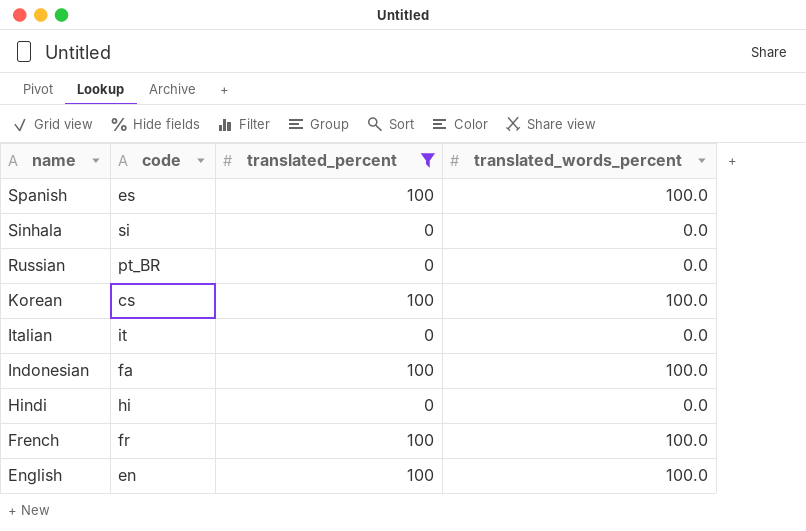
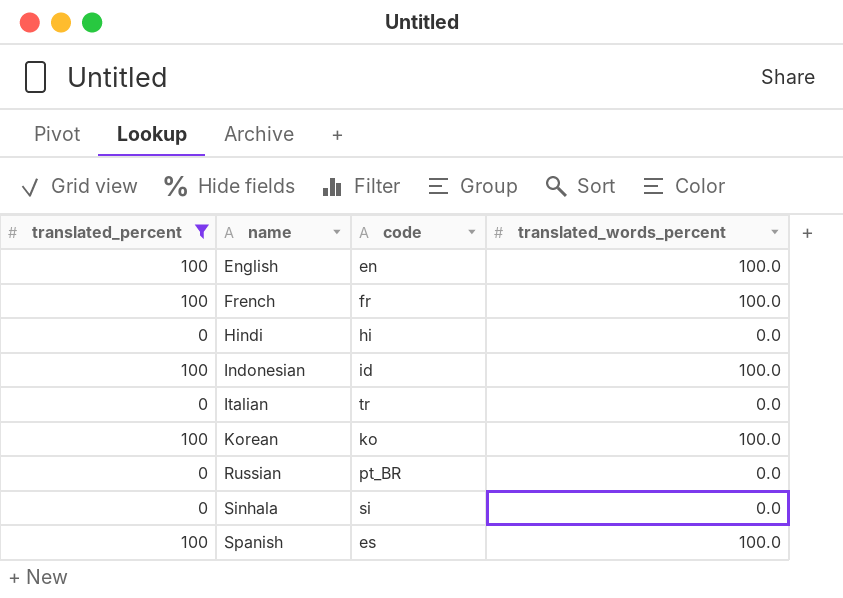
row order: name descending -> name ascending
column translated_percent | position: 3 -> 1
Indonesian | code: fa -> id
Italian | code: it -> tr
Korean | code: cs -> ko

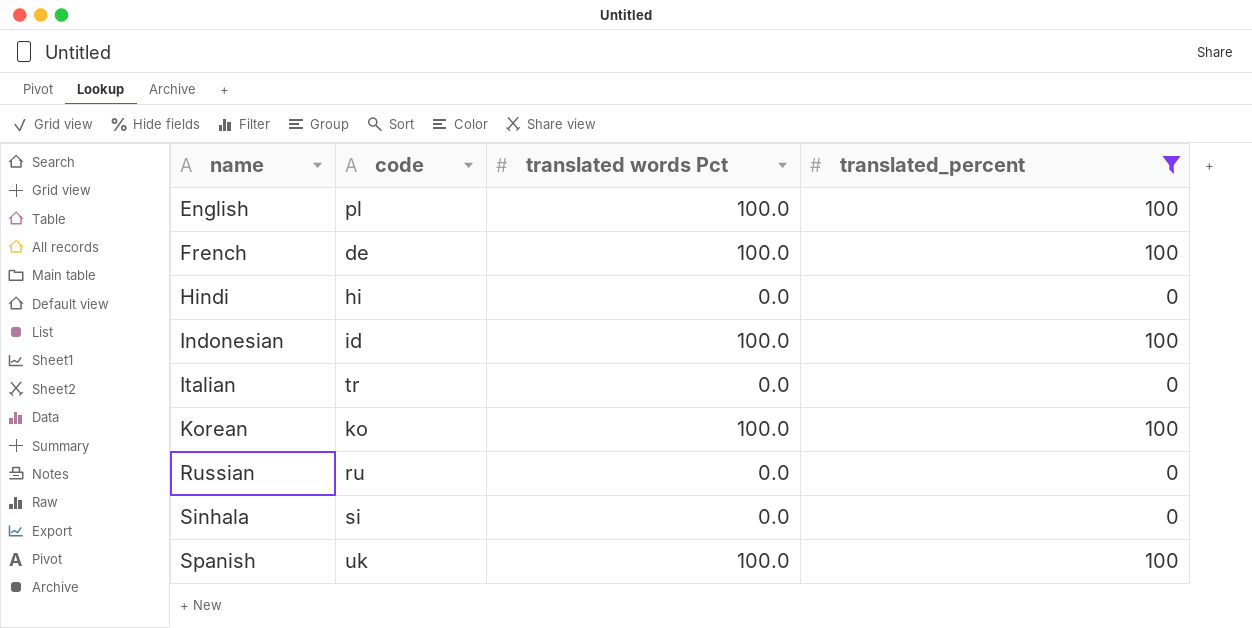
column name: translated_words_percent -> translated words Pct
column translated_percent | position: 1 -> 4
English | code: en -> pl
French | code: fr -> de
Russian | code: pt_BR -> ru
Spanish | code: es -> uk

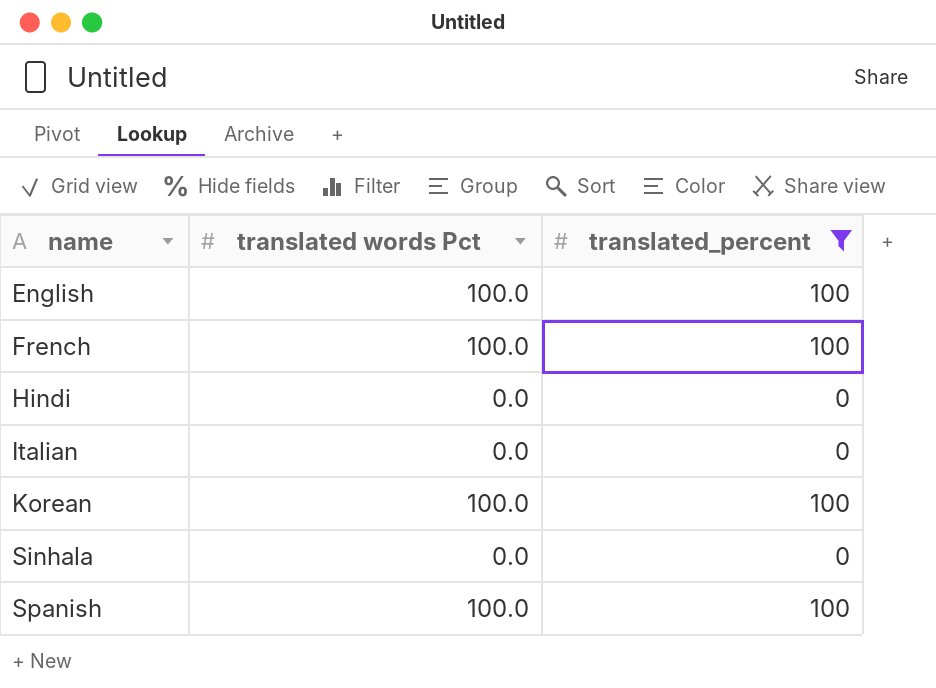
column code | position: 2 -> none
row Indonesian: id | 100.0 | 100 -> none
row Russian: ru | 0.0 | 0 -> none

